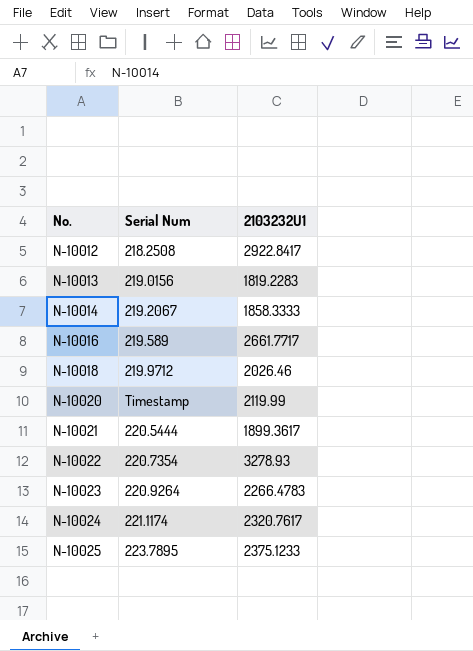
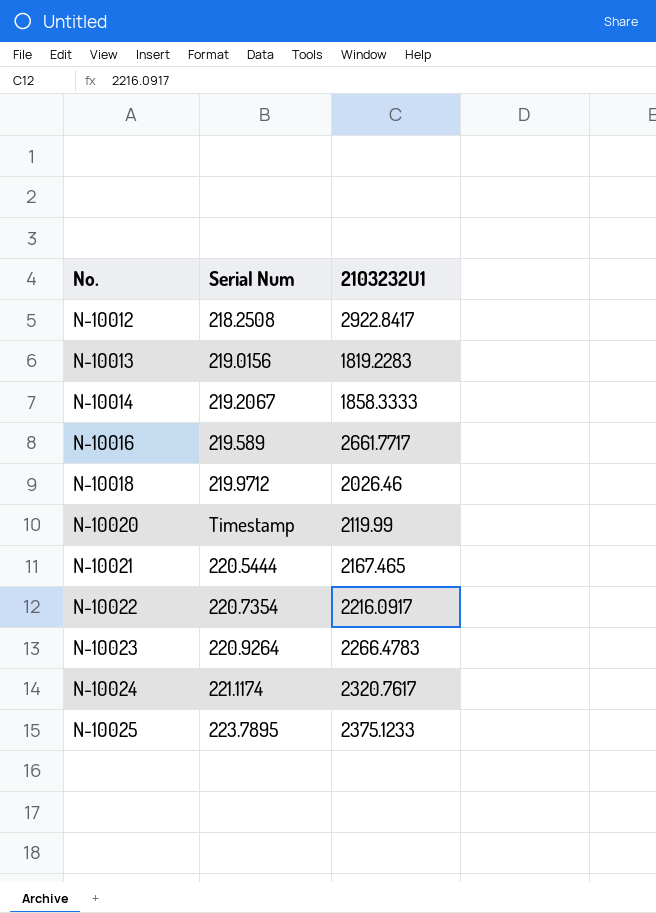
N-10021 | 2103232U1: 1899.3617 -> 2167.465
N-10022 | 2103232U1: 3278.93 -> 2216.0917

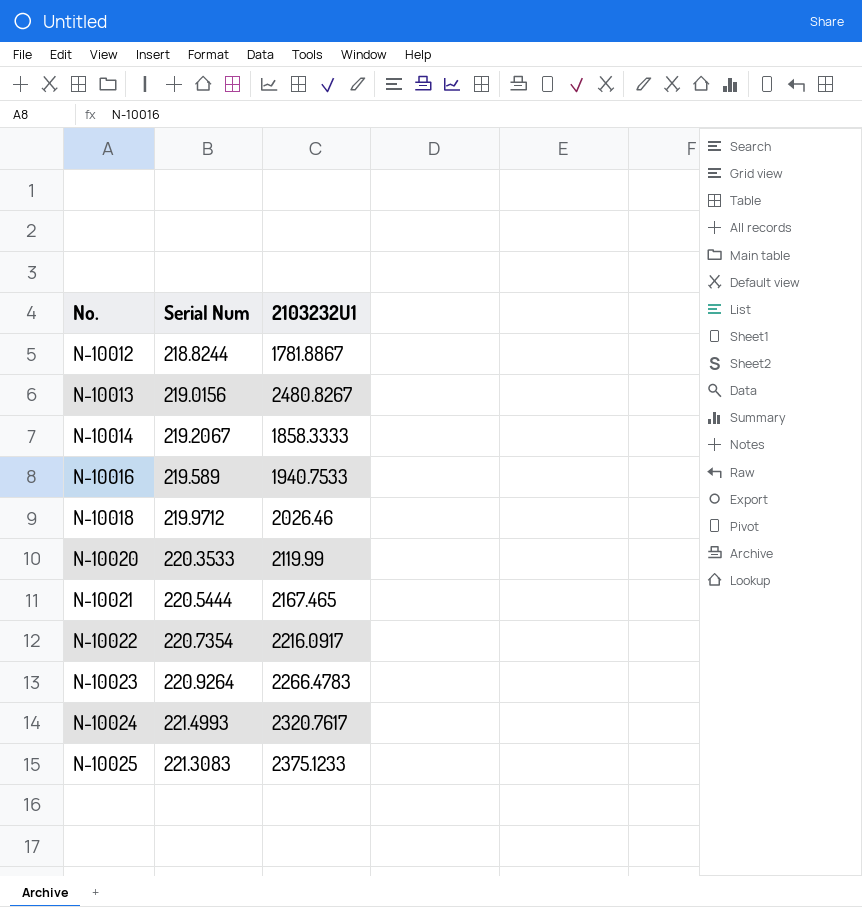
N-10012 | Serial Num: 218.2508 -> 218.8244
N-10012 | 2103232U1: 2922.8417 -> 1781.8867
N-10013 | 2103232U1: 1819.2283 -> 2480.8267
N-10016 | 2103232U1: 2661.7717 -> 1940.7533
N-10020 | Serial Num: Timestamp -> 220.3533
N-10024 | Serial Num: 221.1174 -> 221.4993
N-10025 | Serial Num: 223.7895 -> 221.3083

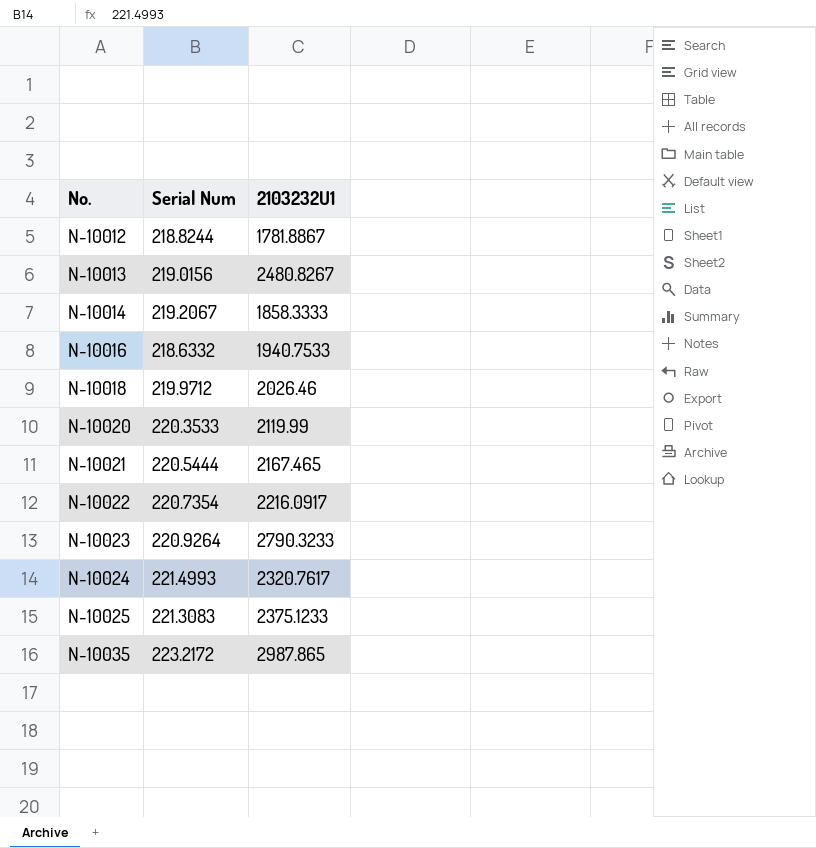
N-10016 | Serial Num: 219.589 -> 218.6332
N-10023 | 2103232U1: 2266.4783 -> 2790.3233
row N-10035: none -> 223.2172 | 2987.865

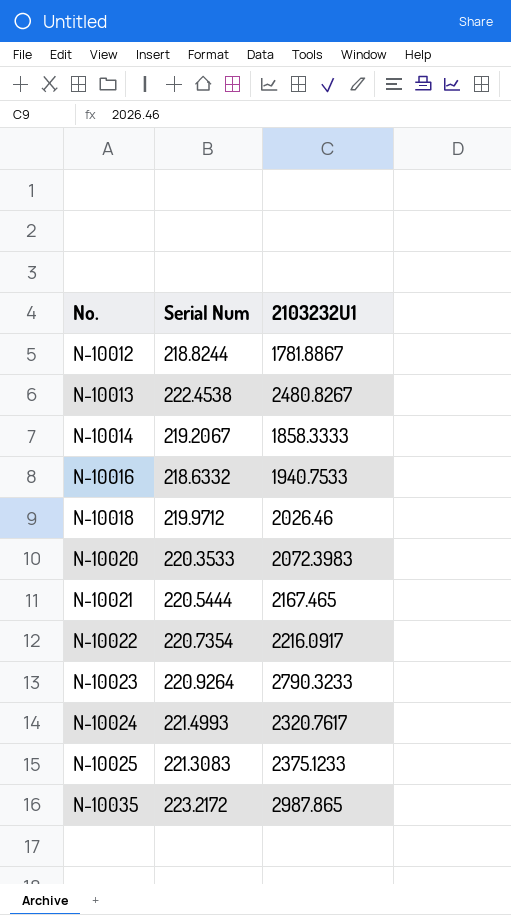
N-10013 | Serial Num: 219.0156 -> 222.4538
N-10020 | 2103232U1: 2119.99 -> 2072.3983

